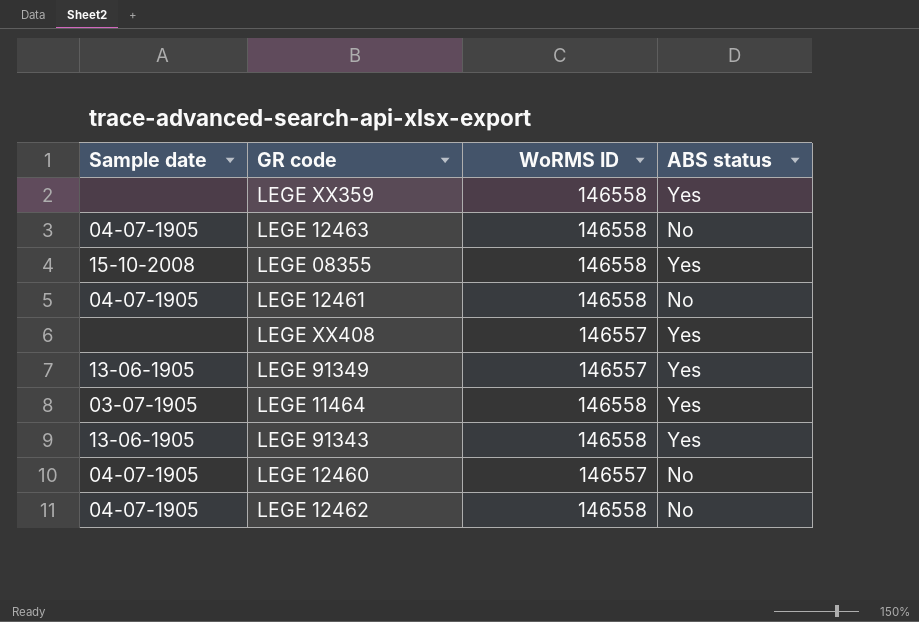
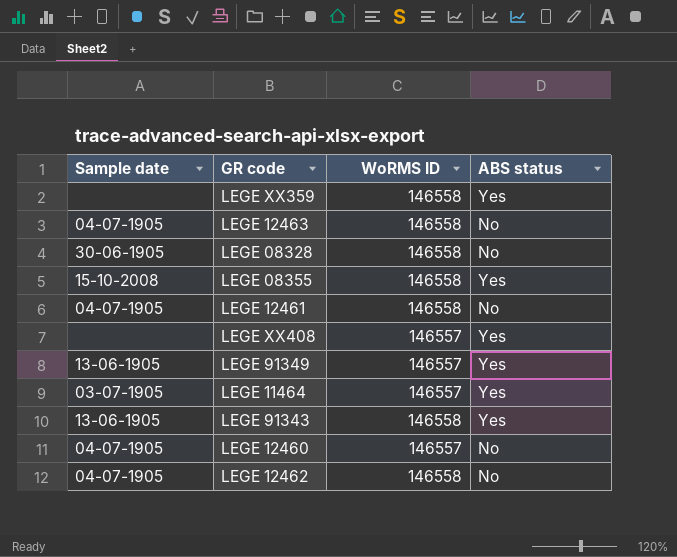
row LEGE 08328: none -> 30-06-1905 | 146558 | No
LEGE 11464 | WoRMS ID: 146558 -> 146557

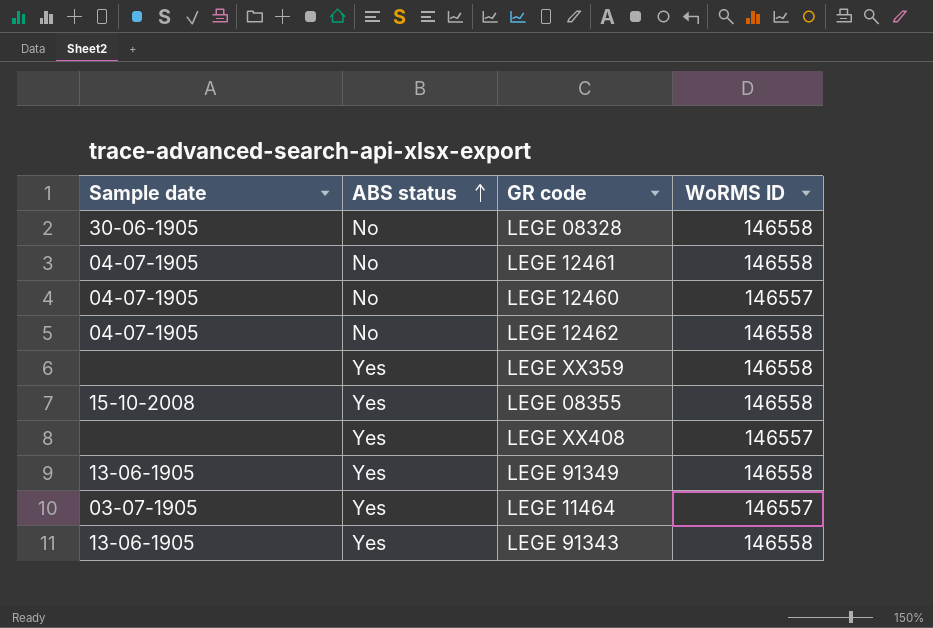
row order: none -> ABS status ascending
column ABS status | position: 4 -> 2
row LEGE 12463: 04-07-1905 | 146558 | No -> none
LEGE 91349 | WoRMS ID: 146557 -> 146558

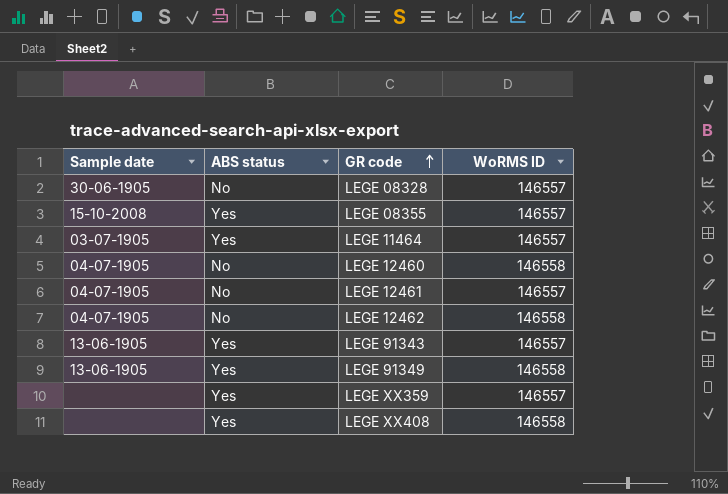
row order: ABS status ascending -> GR code ascending
LEGE 08328 | WoRMS ID: 146558 -> 146557
LEGE 08355 | WoRMS ID: 146558 -> 146557
LEGE 12460 | WoRMS ID: 146557 -> 146558
LEGE 12461 | WoRMS ID: 146558 -> 146557
LEGE 91343 | WoRMS ID: 146558 -> 146557
LEGE XX359 | WoRMS ID: 146558 -> 146557
LEGE XX408 | WoRMS ID: 146557 -> 146558

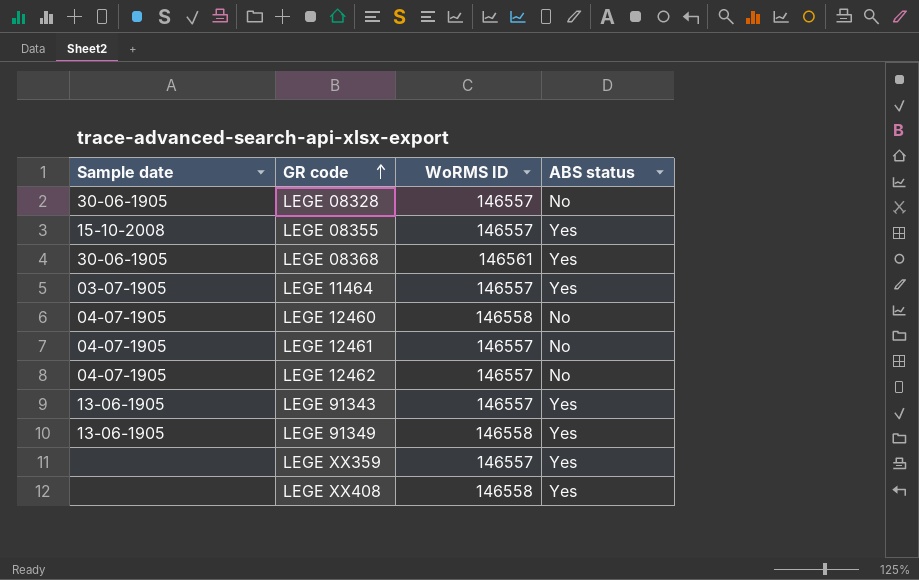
column ABS status | position: 2 -> 4
row LEGE 08368: none -> 30-06-1905 | 146561 | Yes
LEGE 12462 | WoRMS ID: 146558 -> 146557

